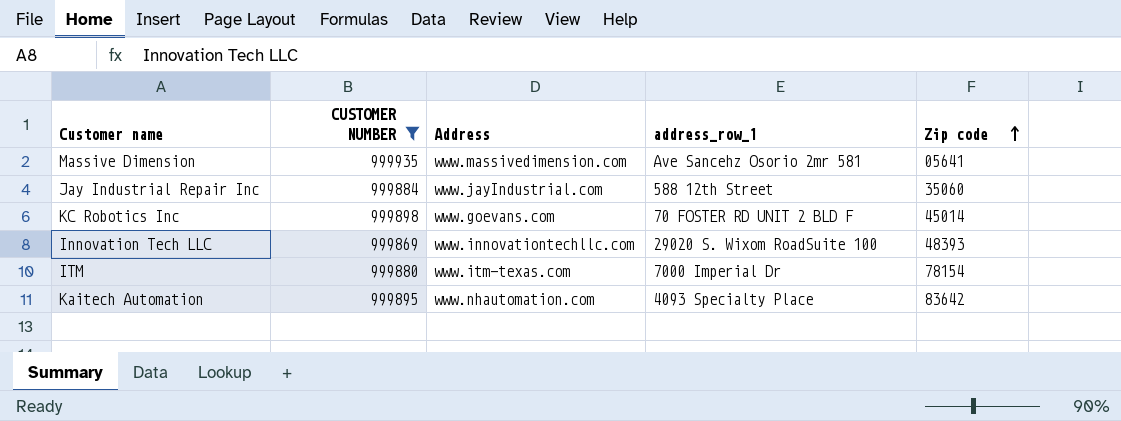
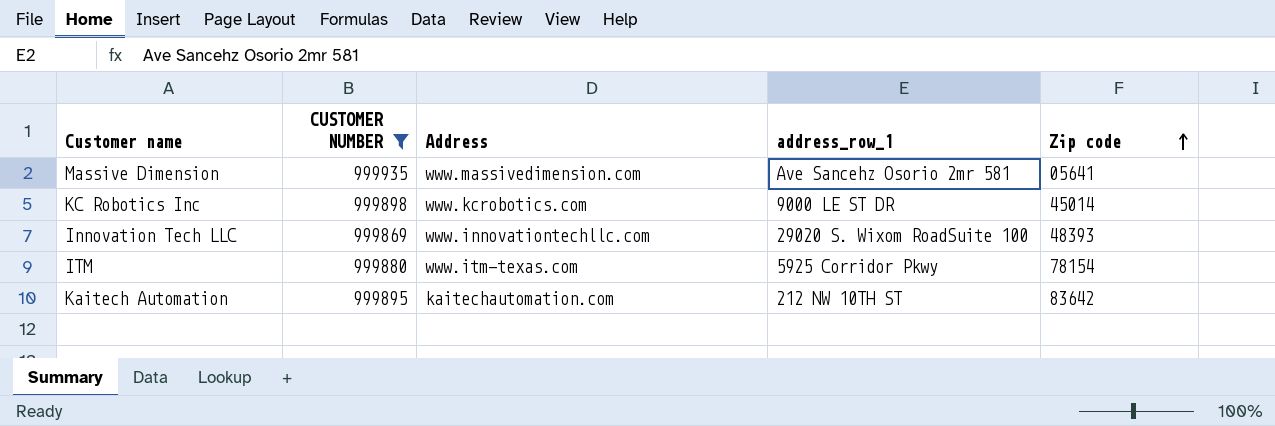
row Jay Industrial Repair Inc: 999884 | www.jayIndustrial.com | 588 12th Street | 35060 -> none
KC Robotics Inc | Address: www.goevans.com -> www.kcrobotics.com
KC Robotics Inc | address_row_1: 70 FOSTER RD UNIT 2 BLD F -> 9000 LE ST DR
ITM | address_row_1: 7000 Imperial Dr -> 5925 Corridor Pkwy
Kaitech Automation | Address: www.nhautomation.com -> kaitechautomation.com
Kaitech Automation | address_row_1: 4093 Specialty Place -> 212 NW 10TH ST

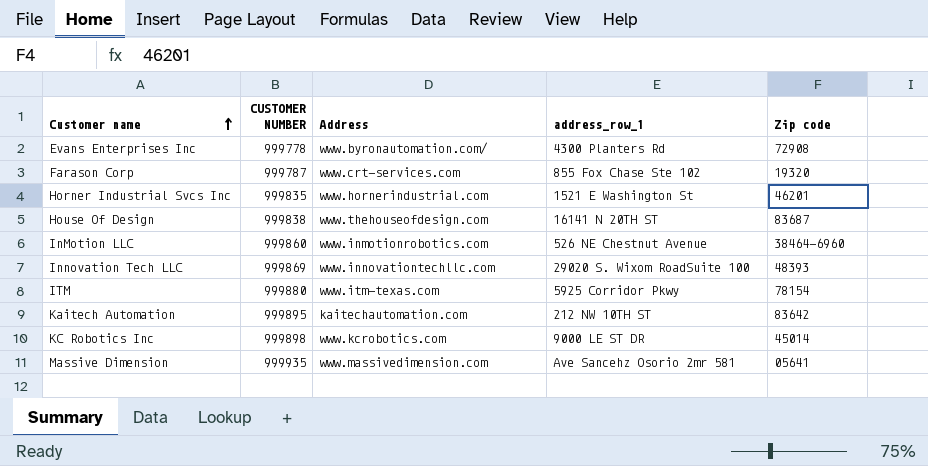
filter: CUSTOMER NUMBER >= 999869 -> none
row order: Zip code ascending -> Customer name ascending

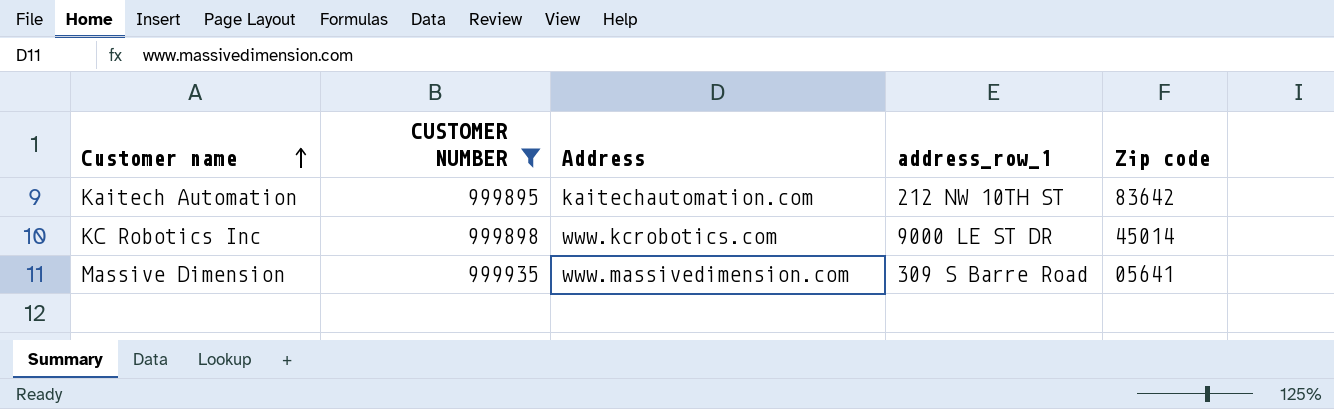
filter: none -> CUSTOMER NUMBER >= 999895
Massive Dimension | address_row_1: Ave Sancehz Osorio 2mr 581 -> 309 S Barre Road

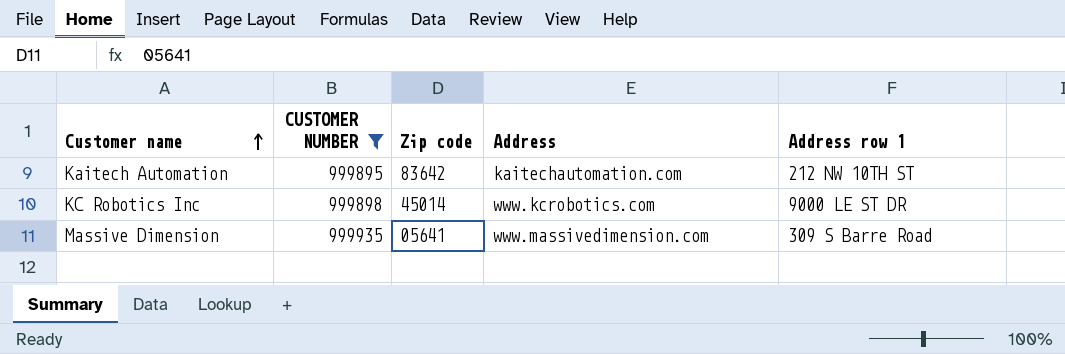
column Zip code | position: 5 -> 3
column name: address_row_1 -> Address row 1

